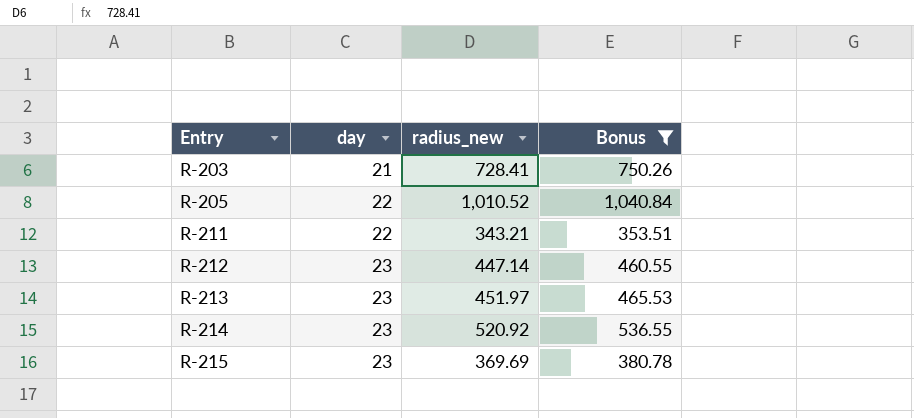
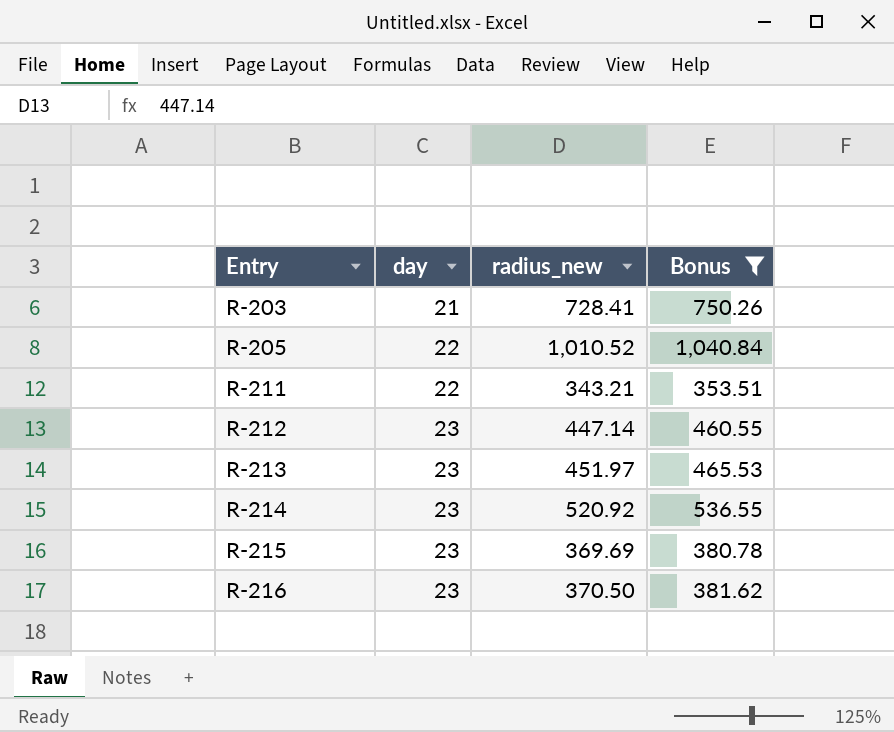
row R-216: none -> 23 | 370.50 | 381.62

